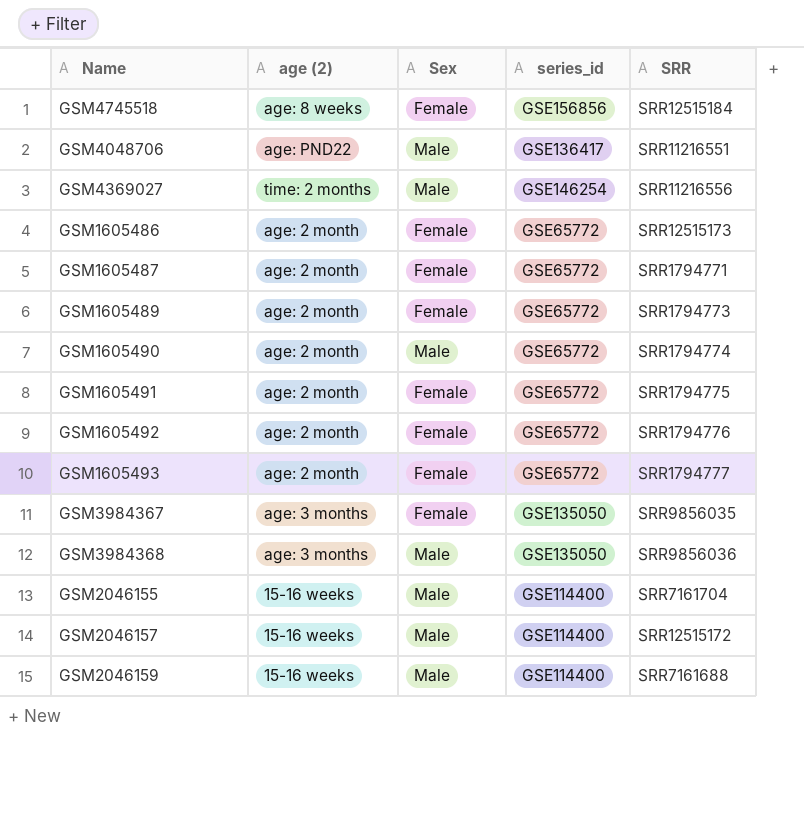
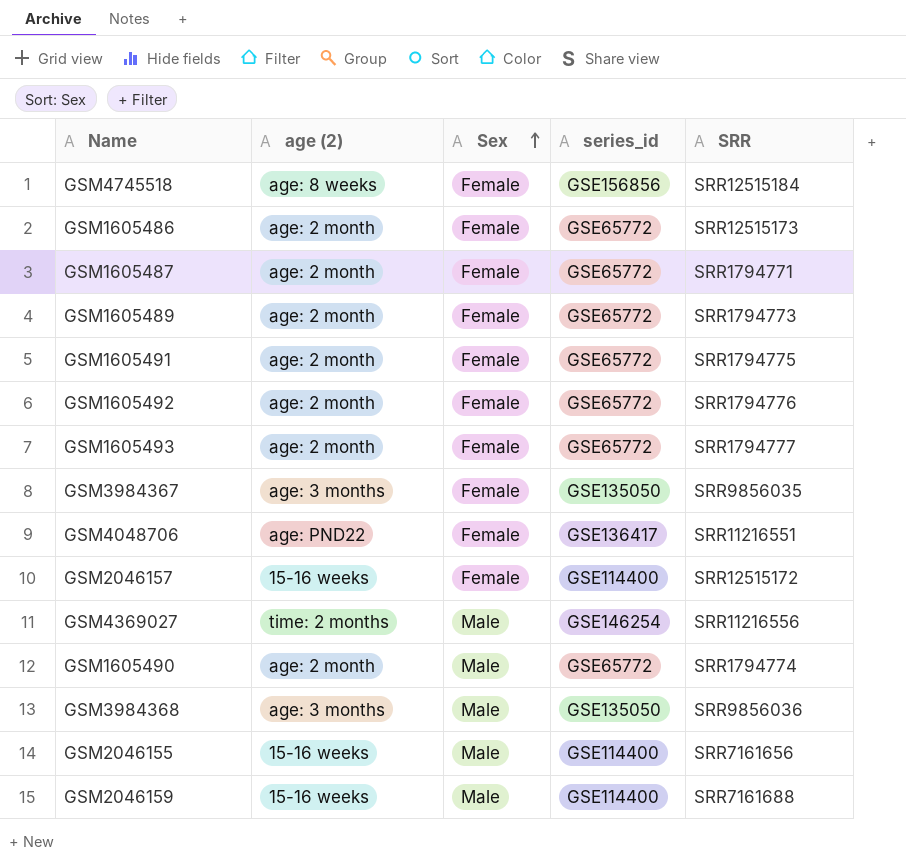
row order: none -> Sex ascending
GSM4048706 | Sex: Male -> Female
GSM2046157 | Sex: Male -> Female
GSM2046155 | SRR: SRR7161704 -> SRR7161656

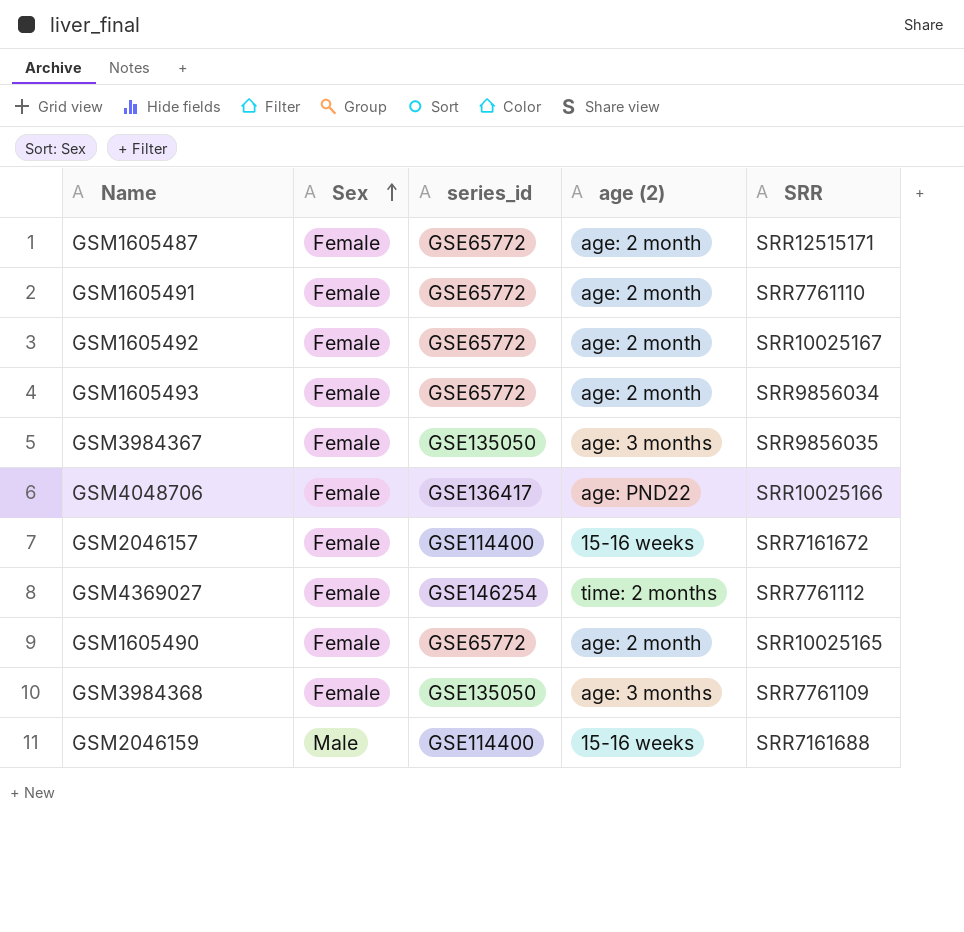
column age (2) | position: 2 -> 4
row GSM4745518: age: 8 weeks | Female | GSE156856 | SRR12515184 -> none
row GSM1605486: age: 2 month | Female | GSE65772 | SRR12515173 -> none
row GSM1605489: age: 2 month | Female | GSE65772 | SRR1794773 -> none
row GSM2046155: 15-16 weeks | Male | GSE114400 | SRR7161656 -> none
GSM1605487 | SRR: SRR1794771 -> SRR12515171
GSM1605491 | SRR: SRR1794775 -> SRR7761110
GSM1605492 | SRR: SRR1794776 -> SRR10025167
GSM1605493 | SRR: SRR1794777 -> SRR9856034
GSM4048706 | SRR: SRR11216551 -> SRR10025166
GSM2046157 | SRR: SRR12515172 -> SRR7161672
GSM4369027 | Sex: Male -> Female
GSM4369027 | SRR: SRR11216556 -> SRR7761112
GSM1605490 | Sex: Male -> Female
GSM1605490 | SRR: SRR1794774 -> SRR10025165
GSM3984368 | Sex: Male -> Female
GSM3984368 | SRR: SRR9856036 -> SRR7761109

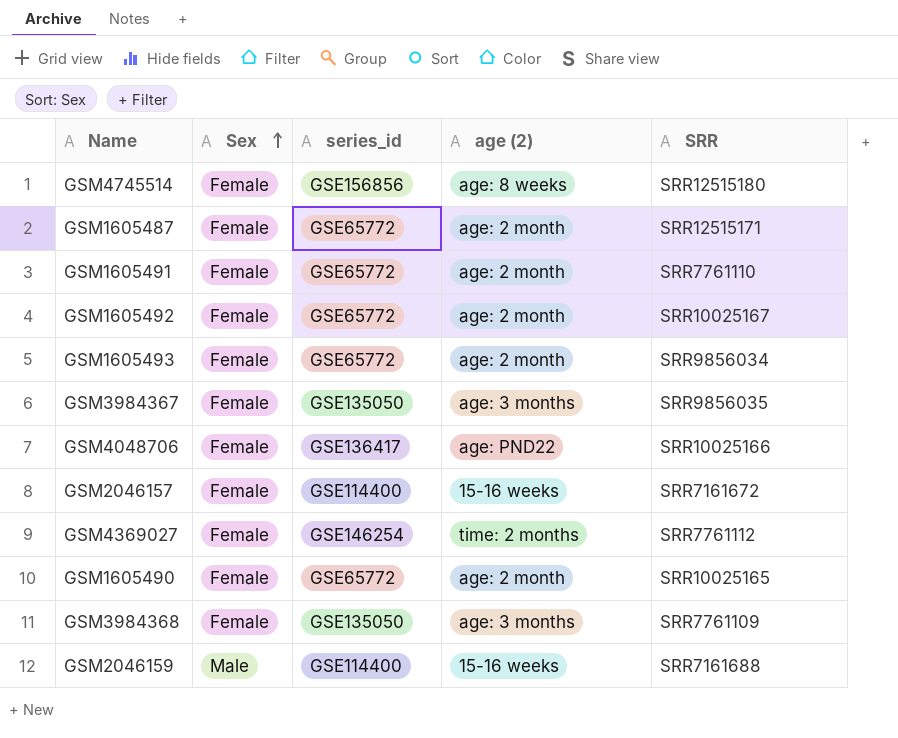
row GSM4745514: none -> Female | GSE156856 | age: 8 weeks | SRR12515180

